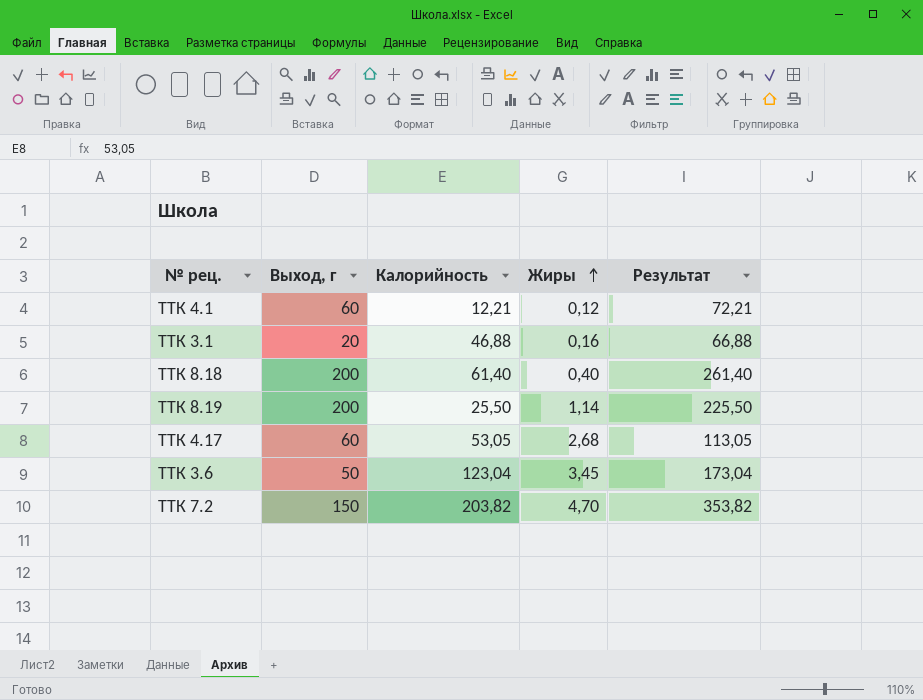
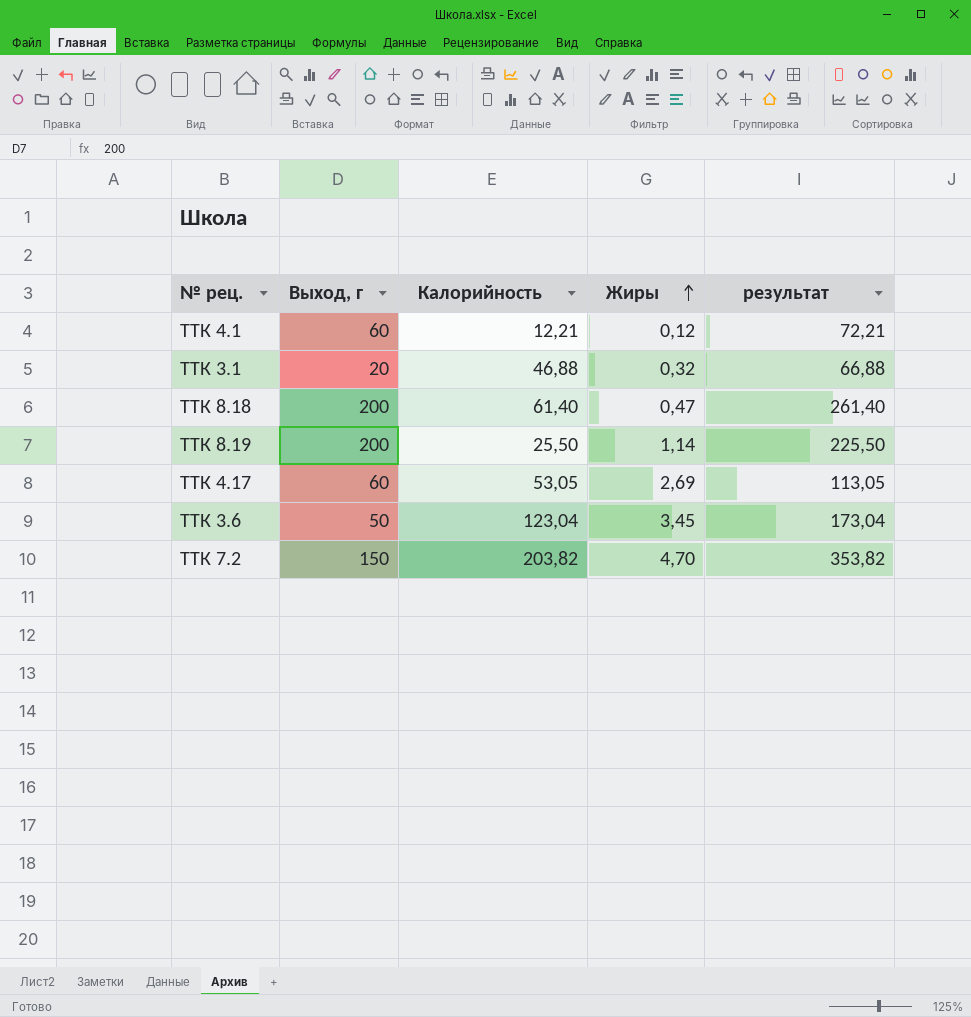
column name: Результат -> результат
ТТК 3.1 | Жиры: 0,16 -> 0,32
ТТК 8.18 | Жиры: 0,40 -> 0,47
ТТК 4.17 | Жиры: 2,68 -> 2,69

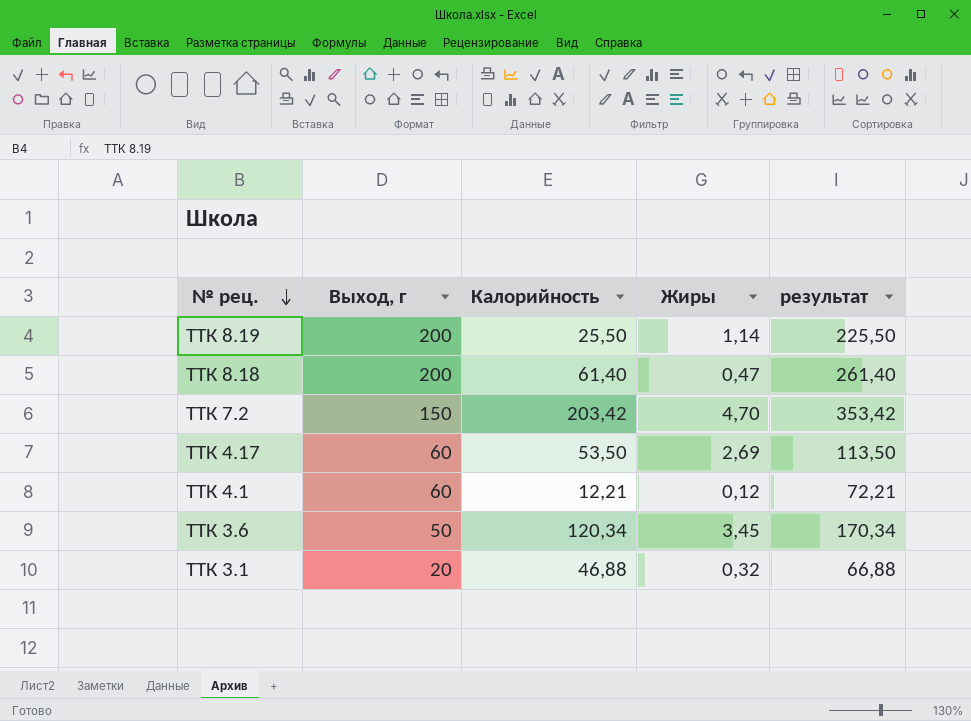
row order: Жиры ascending -> № рец. descending
ТТК 7.2 | Калорийность: 203,82 -> 203,42
ТТК 7.2 | результат: 353,82 -> 353,42
ТТК 4.17 | Калорийность: 53,05 -> 53,50
ТТК 4.17 | результат: 113,05 -> 113,50
ТТК 3.6 | Калорийность: 123,04 -> 120,34
ТТК 3.6 | результат: 173,04 -> 170,34

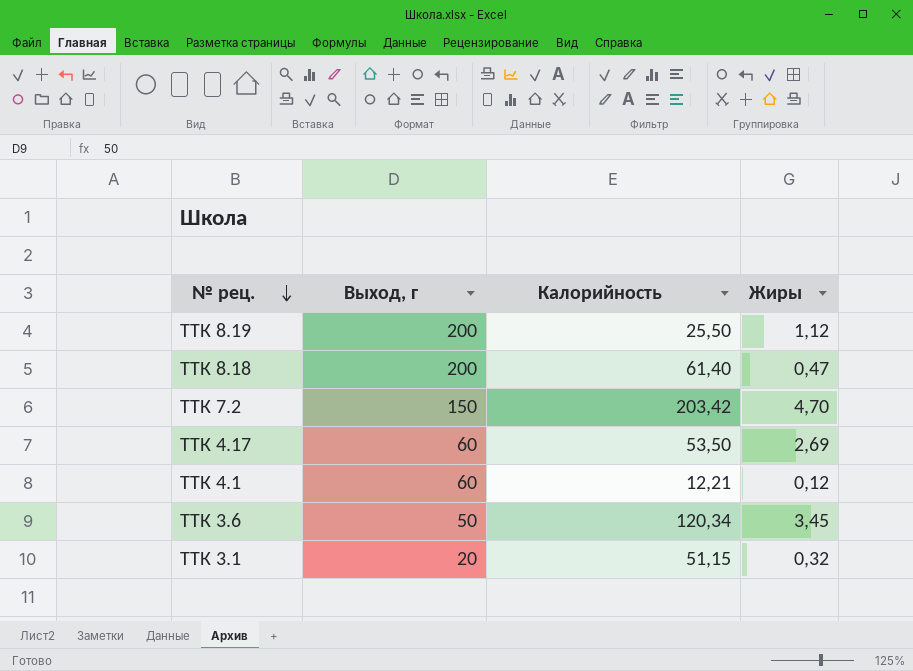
column результат | formula: [Выход, г] + [Калорийность] -> none
ТТК 8.19 | Жиры: 1,14 -> 1,12
ТТК 3.1 | Калорийность: 46,88 -> 51,15

